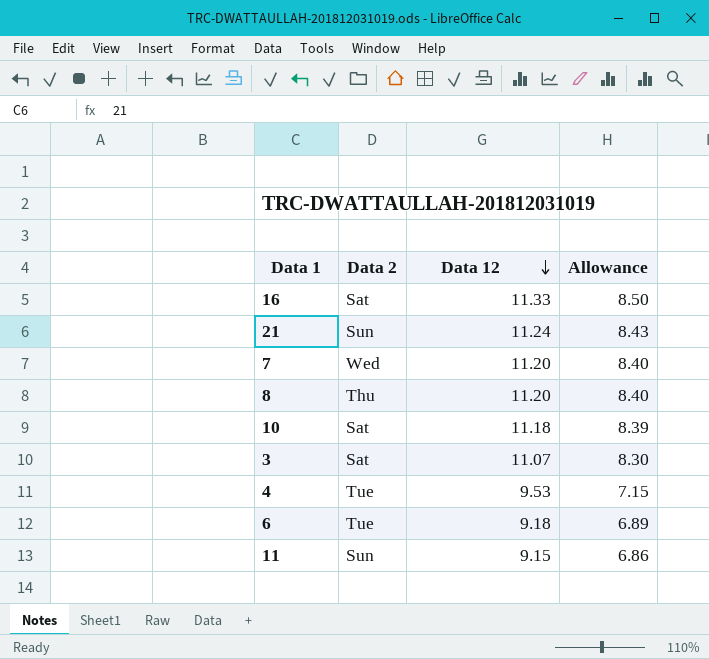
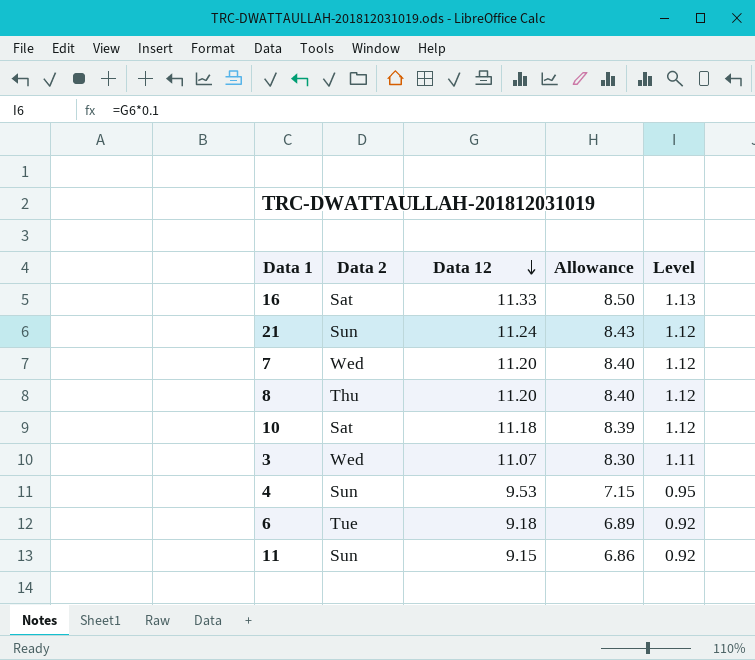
column Level | formula: none -> [Data 12] * 0.1
3 | Data 2: Sat -> Wed
4 | Data 2: Tue -> Sun

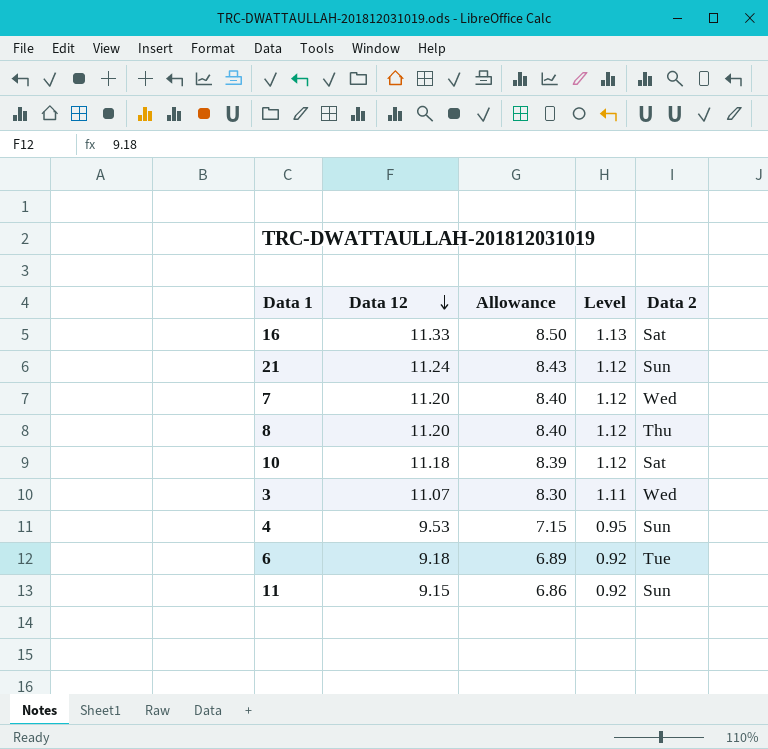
column Data 2 | position: 2 -> 5

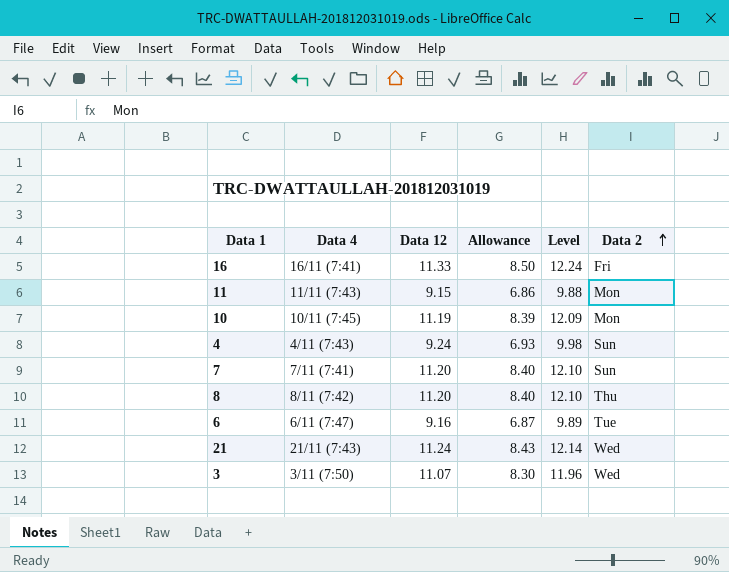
row order: Data 12 descending -> Data 2 ascending
column Data 4 | position: none -> 2
column Level | formula: [Data 12] * 0.1 -> [Data 12] * 1.08
16 | Data 2: Sat -> Fri
11 | Data 2: Sun -> Mon
10 | Data 12: 11.18 -> 11.19
10 | Data 2: Sat -> Mon
4 | Data 12: 9.53 -> 9.24
4 | Allowance: 7.15 -> 6.93
7 | Data 2: Wed -> Sun
6 | Data 12: 9.18 -> 9.16
6 | Allowance: 6.89 -> 6.87
21 | Data 2: Sun -> Wed

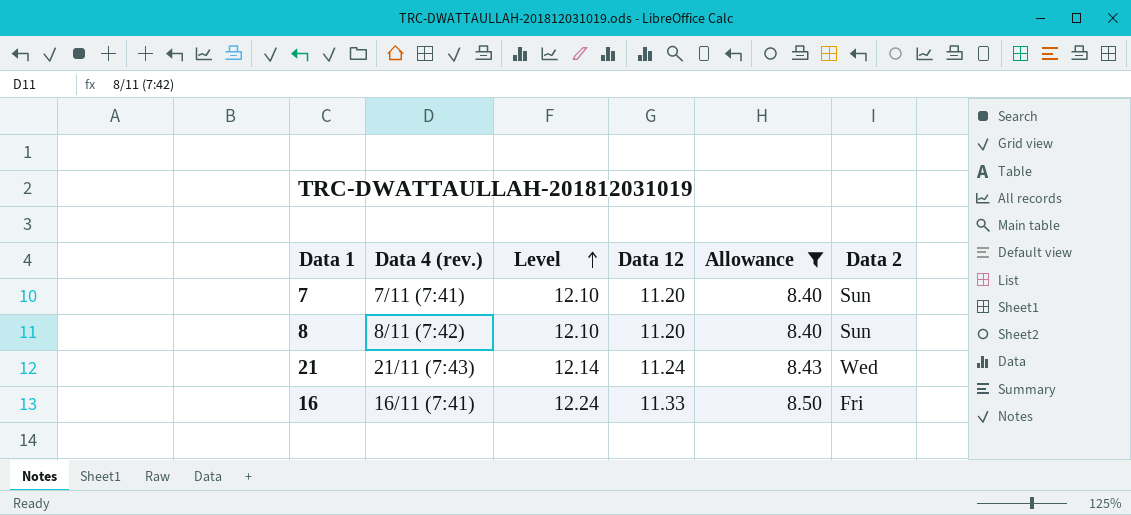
filter: none -> Allowance >= 8.40
row order: Data 2 ascending -> Level ascending
column name: Data 4 -> Data 4 (rev.)
column Level | position: 5 -> 3
8 | Data 2: Thu -> Sun

